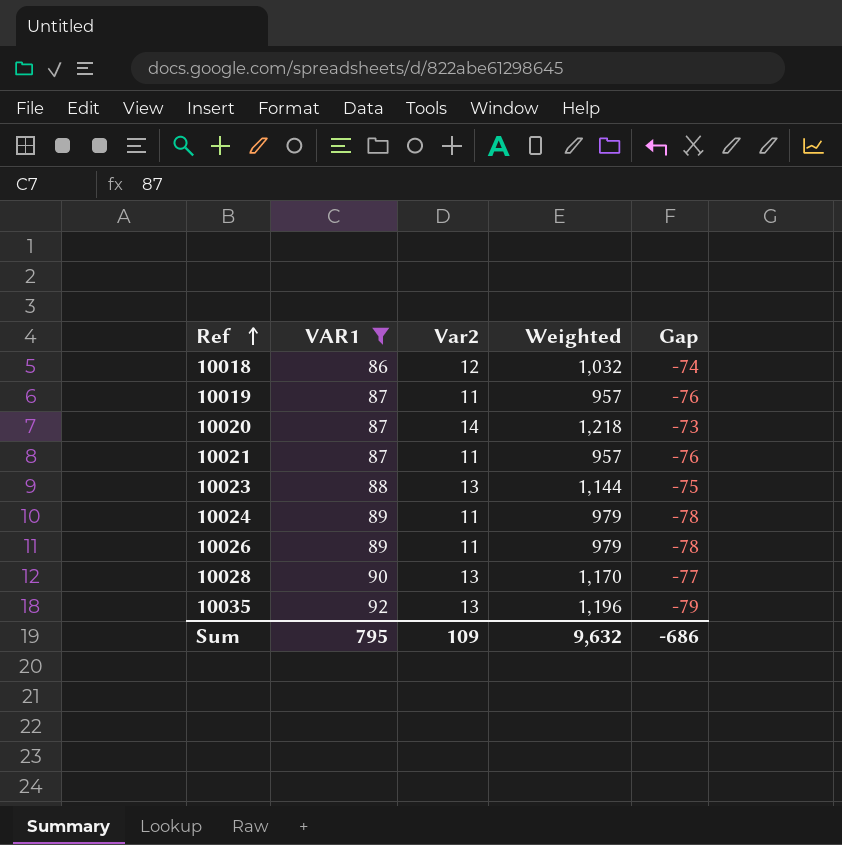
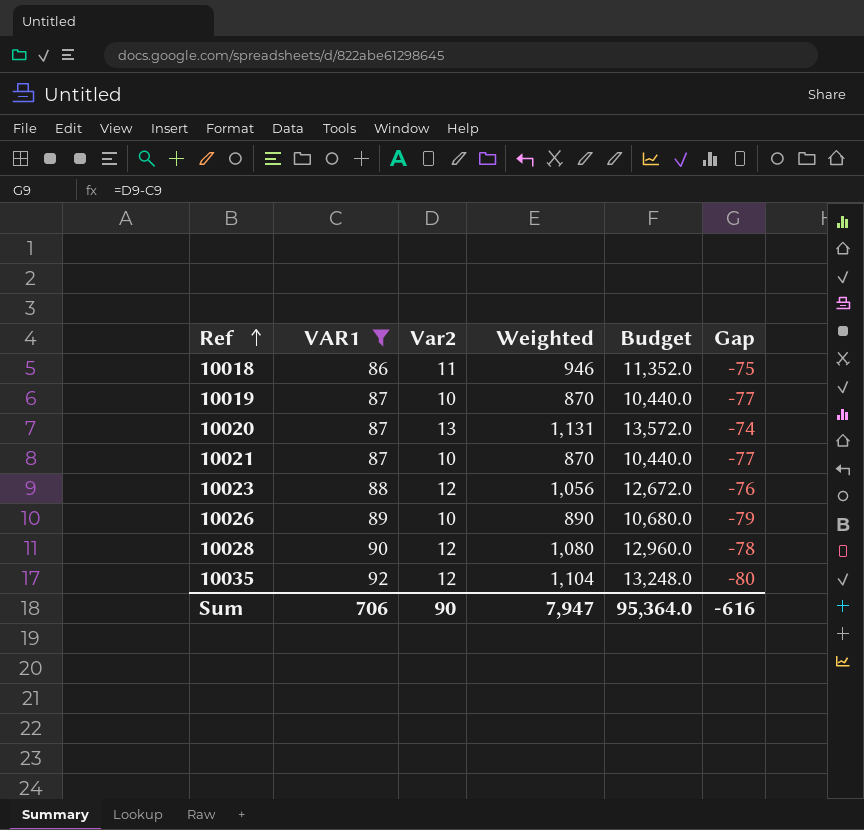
column Budget | formula: none -> [Weighted] * 12
row 10024: 89 | 11 | 979 | -78 -> none
10018 | Var2: 12 -> 11
10018 | Weighted: 1,032 -> 946
10018 | Gap: -74 -> -75
10019 | Var2: 11 -> 10
10019 | Weighted: 957 -> 870
10019 | Gap: -76 -> -77
10020 | Var2: 14 -> 13
10020 | Weighted: 1,218 -> 1,131
10020 | Gap: -73 -> -74
10021 | Var2: 11 -> 10
10021 | Weighted: 957 -> 870
10021 | Gap: -76 -> -77
10023 | Var2: 13 -> 12
10023 | Weighted: 1,144 -> 1,056
10023 | Gap: -75 -> -76
10026 | Var2: 11 -> 10
10026 | Weighted: 979 -> 890
10026 | Gap: -78 -> -79
10028 | Var2: 13 -> 12
10028 | Weighted: 1,170 -> 1,080
10028 | Gap: -77 -> -78
10035 | Var2: 13 -> 12
10035 | Weighted: 1,196 -> 1,104
10035 | Gap: -79 -> -80
Sum | VAR1: 795 -> 706
Sum | Var2: 109 -> 90
Sum | Weighted: 9,632 -> 7,947
Sum | Gap: -686 -> -616

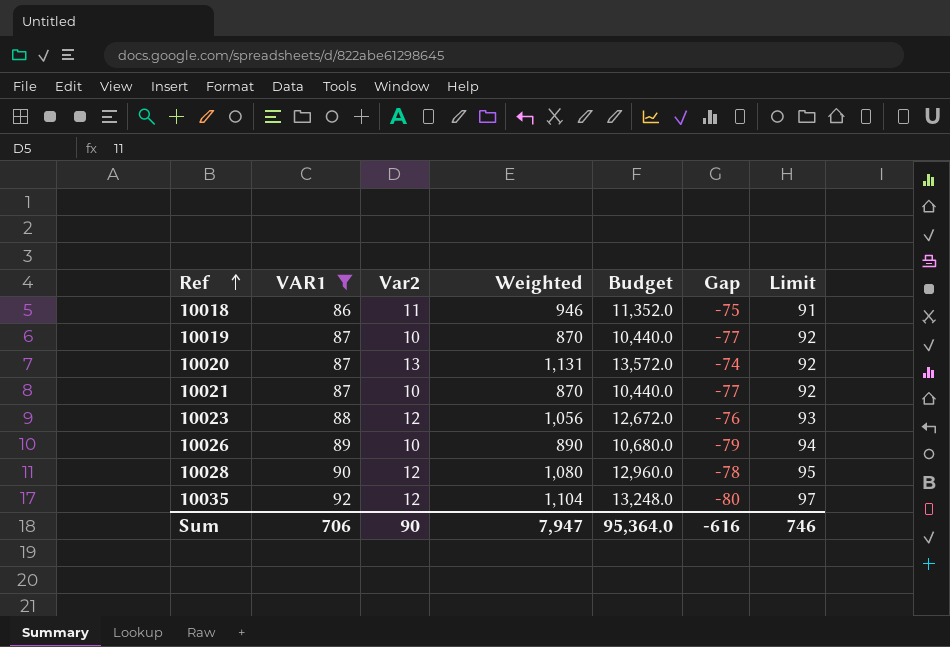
column Limit | formula: none -> [VAR1] + 5

